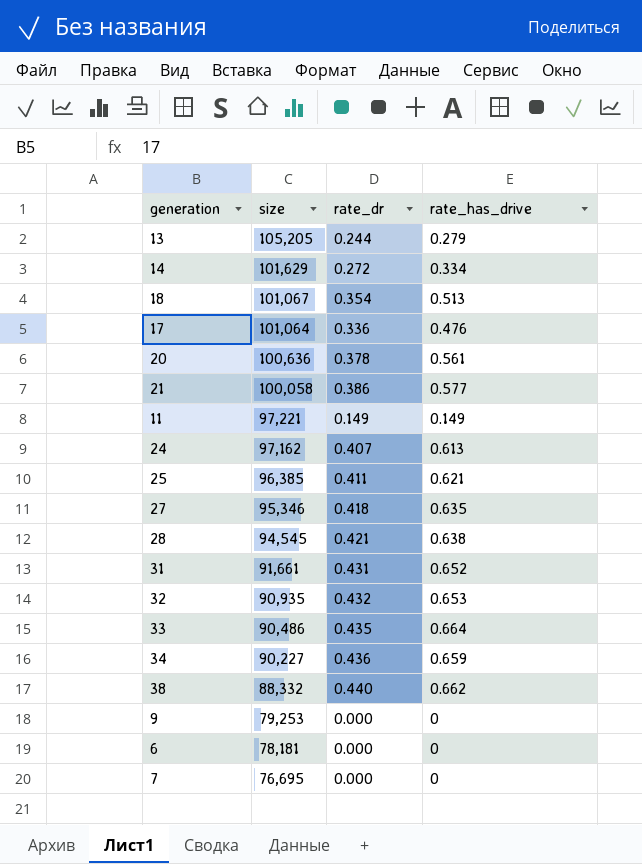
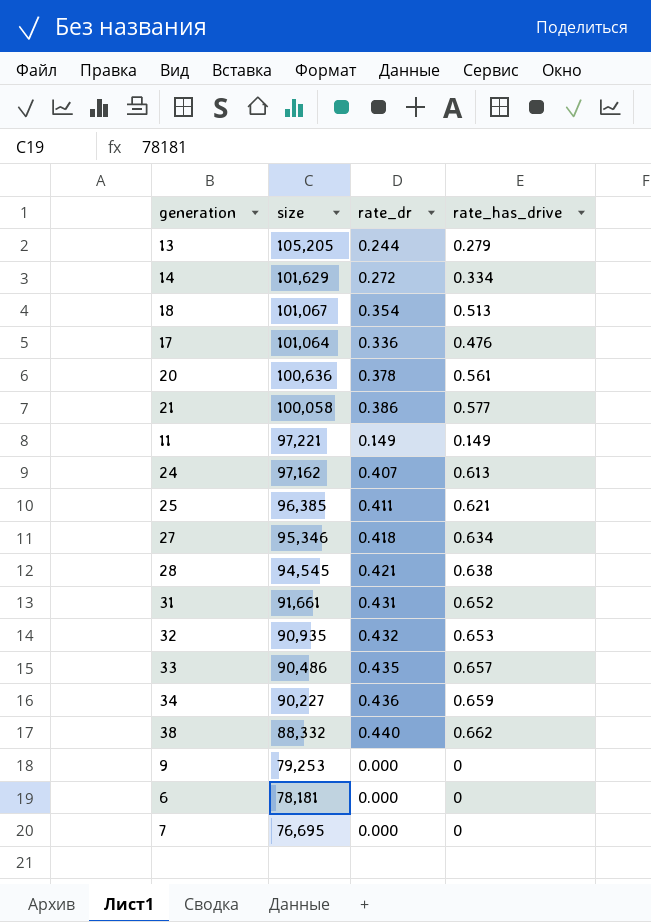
27 | rate_has_drive: 0.635 -> 0.634
33 | rate_has_drive: 0.664 -> 0.657

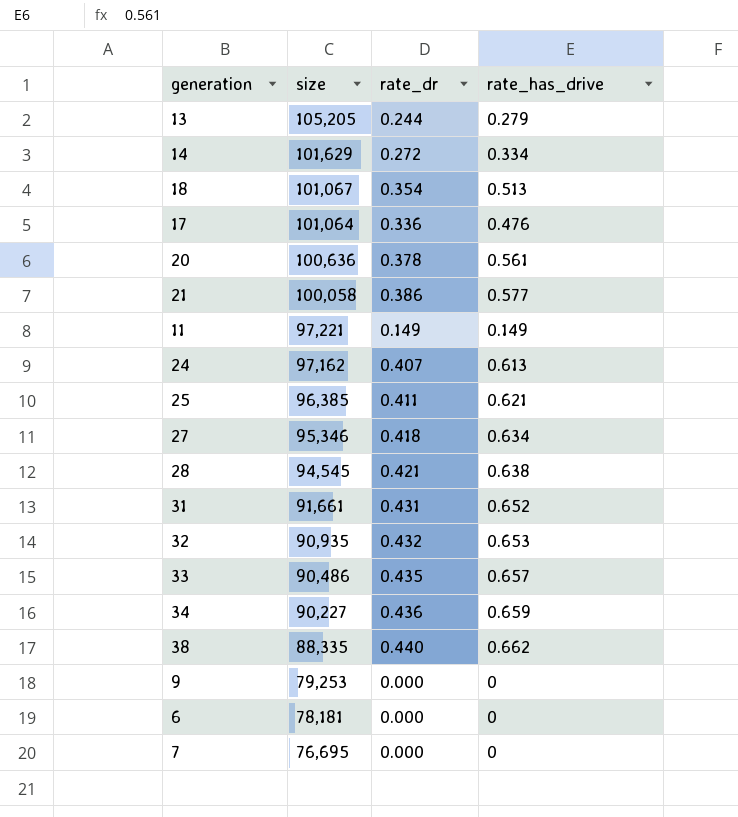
38 | size: 88,332 -> 88,335

